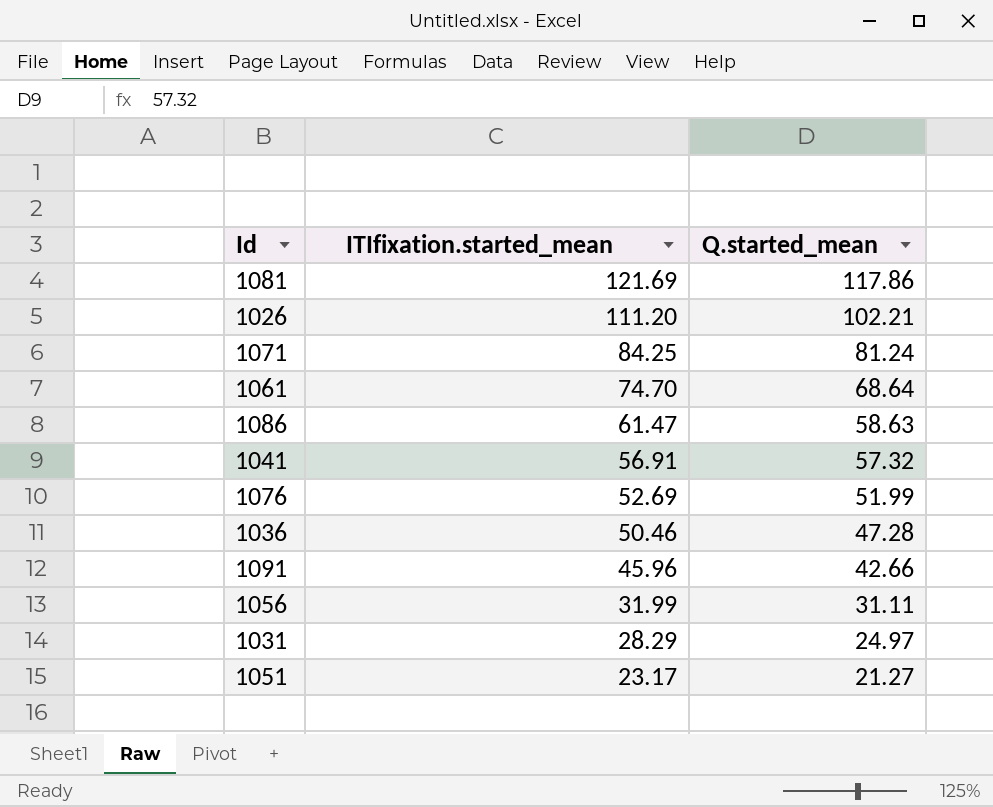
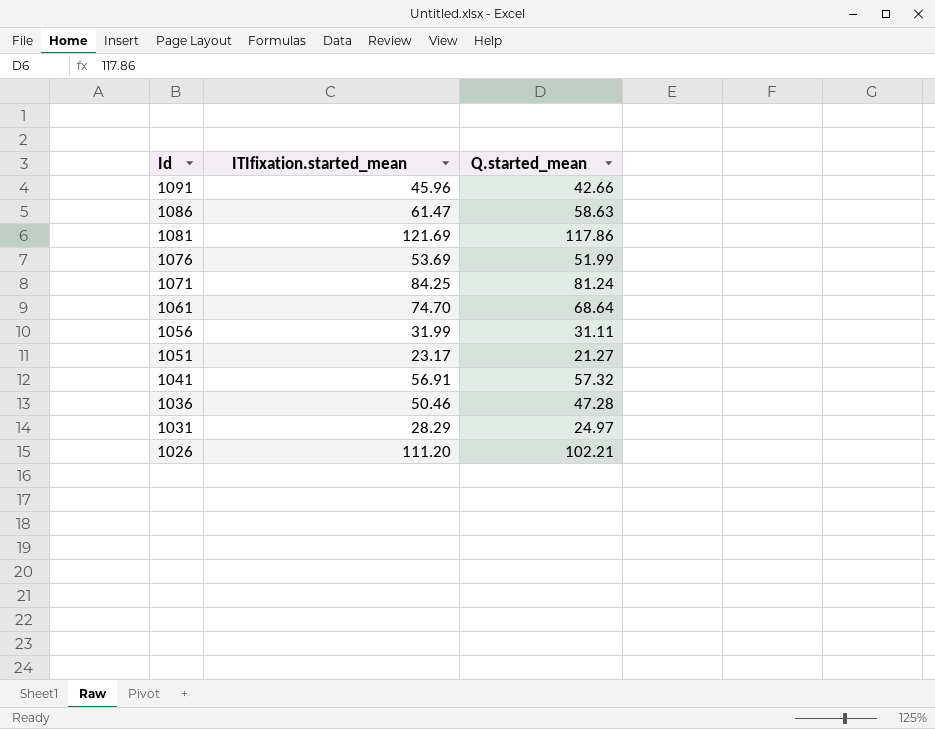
row order: ITIfixation.started_mean descending -> Id descending
1076 | ITIfixation.started_mean: 52.69 -> 53.69

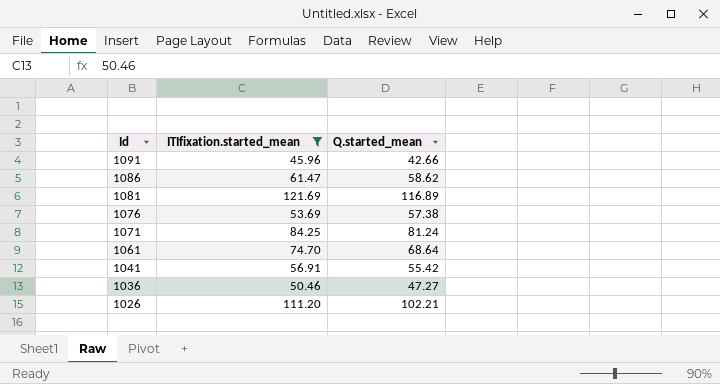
filter: none -> ITIfixation.started_mean >= 45.96
1086 | Q.started_mean: 58.63 -> 58.62
1081 | Q.started_mean: 117.86 -> 116.89
1076 | Q.started_mean: 51.99 -> 57.38
1041 | Q.started_mean: 57.32 -> 55.42
1036 | Q.started_mean: 47.28 -> 47.27

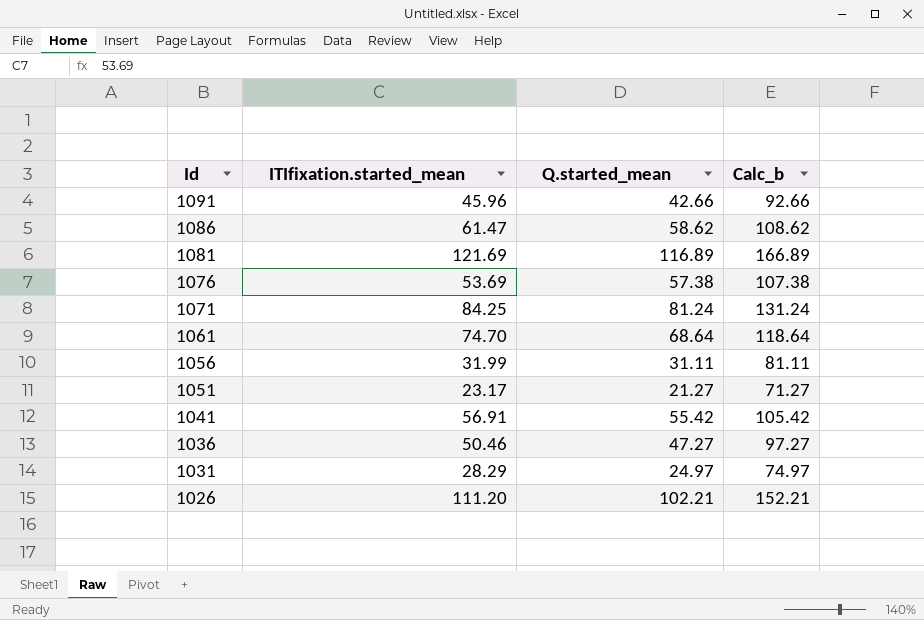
filter: ITIfixation.started_mean >= 45.96 -> none
column Calc_b | formula: none -> [Q.started_mean] + 50

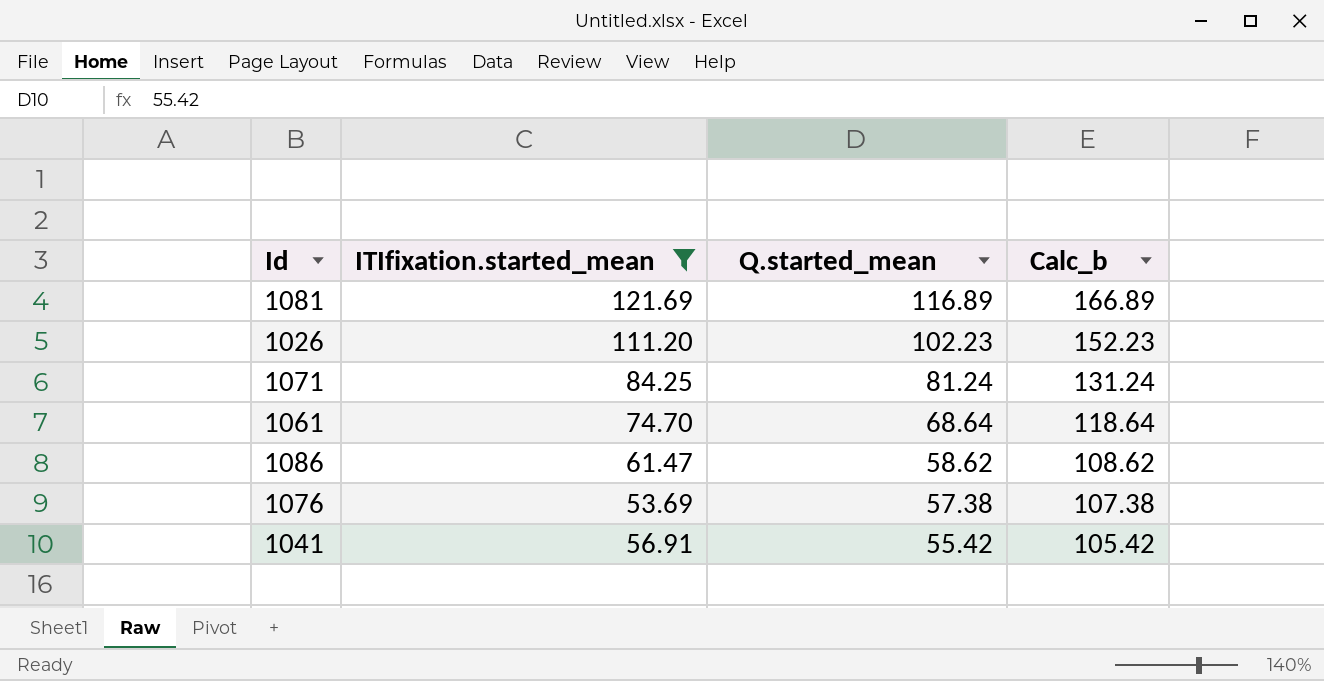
filter: none -> ITIfixation.started_mean >= 53.69
row order: Id descending -> Q.started_mean descending
1026 | Q.started_mean: 102.21 -> 102.23
1026 | Calc_b: 152.21 -> 152.23

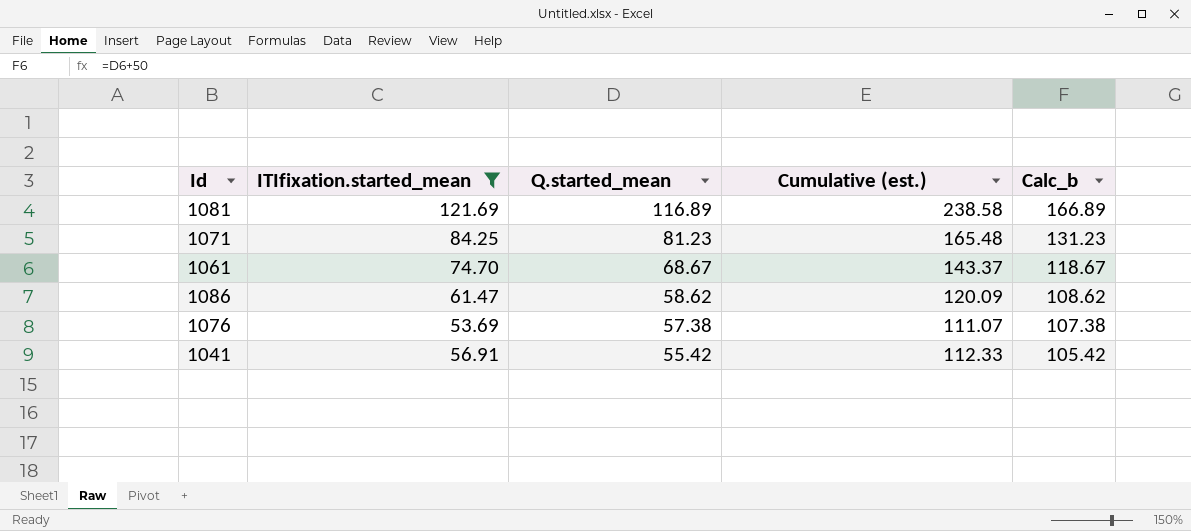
column Cumulative (est.) | formula: none -> [ITIfixation.started_mean] + [Q.started_mean]
row 1026: 111.20 | 102.23 | 152.23 -> none
1071 | Q.started_mean: 81.24 -> 81.23
1071 | Calc_b: 131.24 -> 131.23
1061 | Q.started_mean: 68.64 -> 68.67
1061 | Calc_b: 118.64 -> 118.67

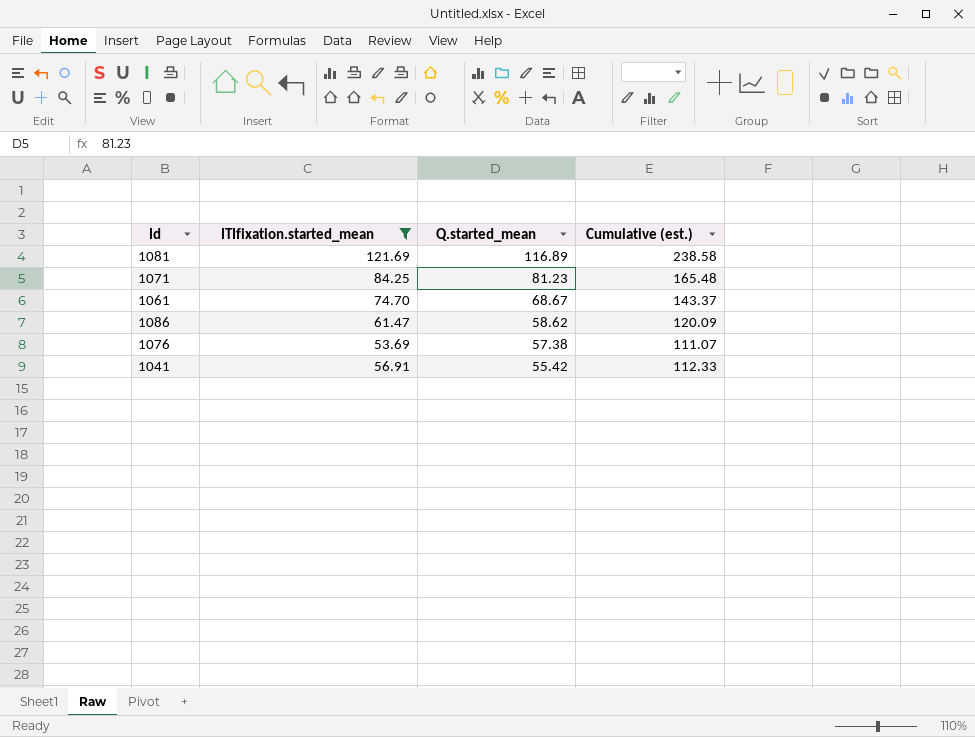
column Calc_b | formula: [Q.started_mean] + 50 -> none

